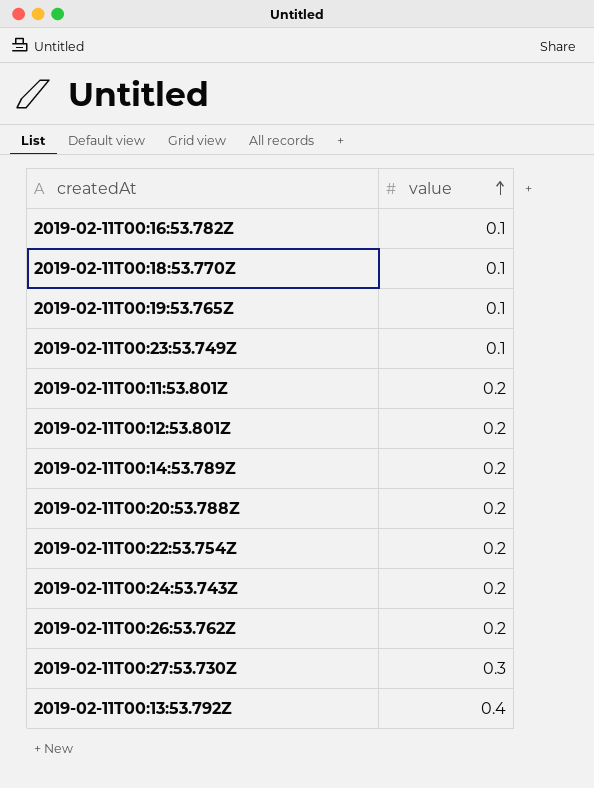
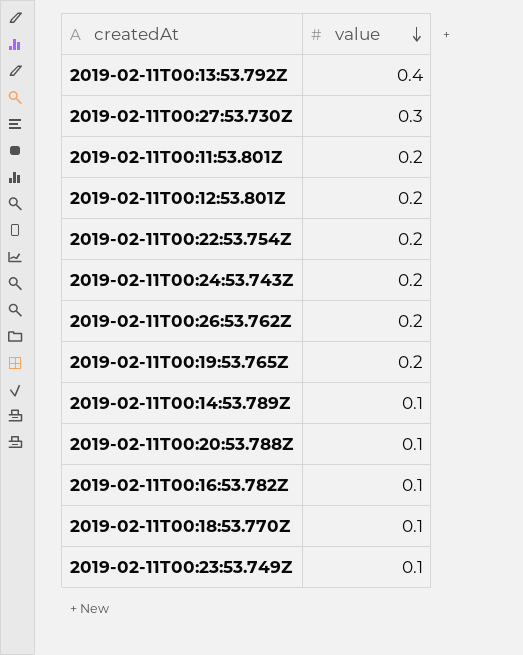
row order: value ascending -> value descending
2019-02-11T00:19:53.765Z | value: 0.1 -> 0.2
2019-02-11T00:14:53.789Z | value: 0.2 -> 0.1
2019-02-11T00:20:53.788Z | value: 0.2 -> 0.1

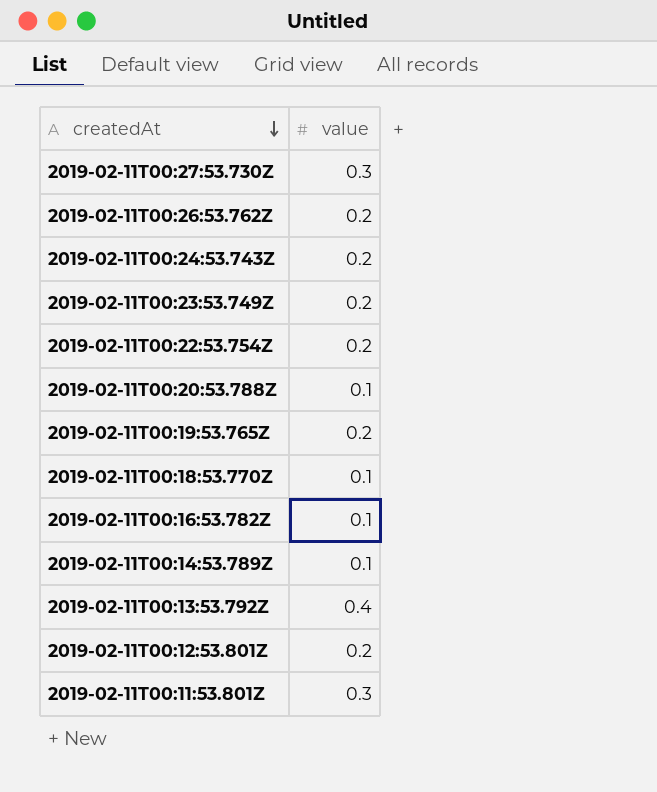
row order: value descending -> createdAt descending
2019-02-11T00:23:53.749Z | value: 0.1 -> 0.2
2019-02-11T00:11:53.801Z | value: 0.2 -> 0.3

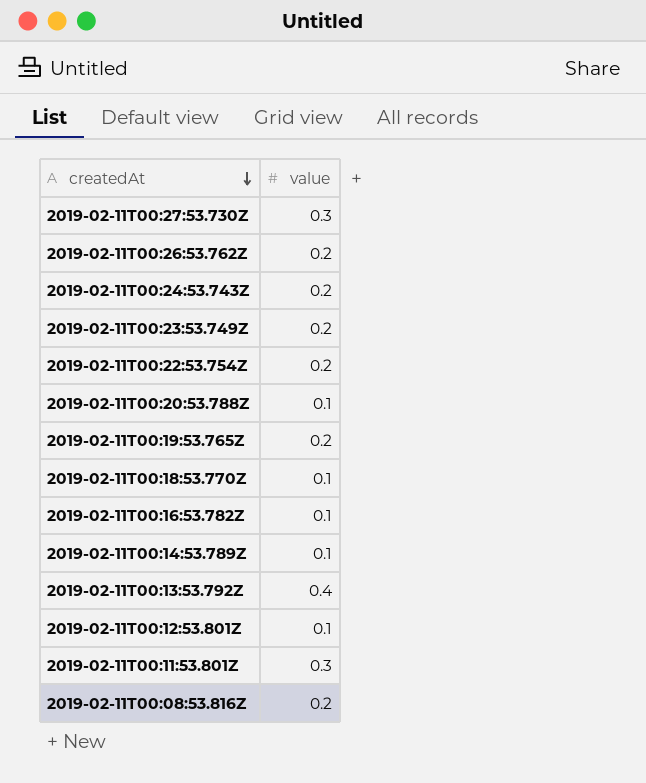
2019-02-11T00:12:53.801Z | value: 0.2 -> 0.1
row 2019-02-11T00:08:53.816Z: none -> 0.2

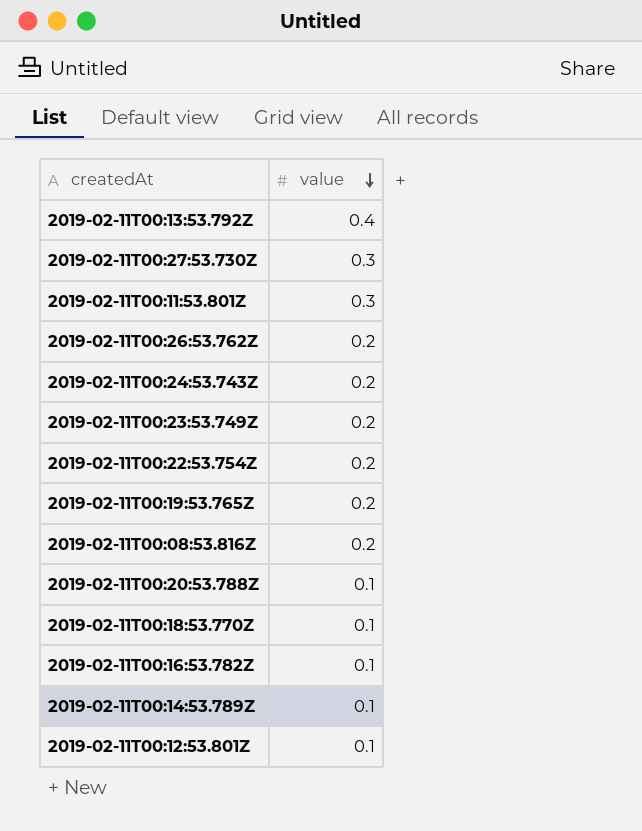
row order: createdAt descending -> value descending

